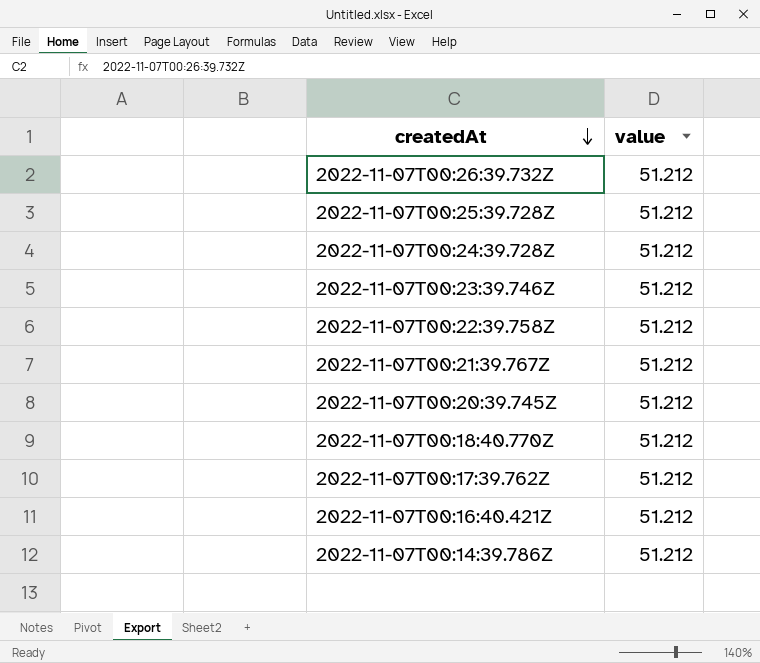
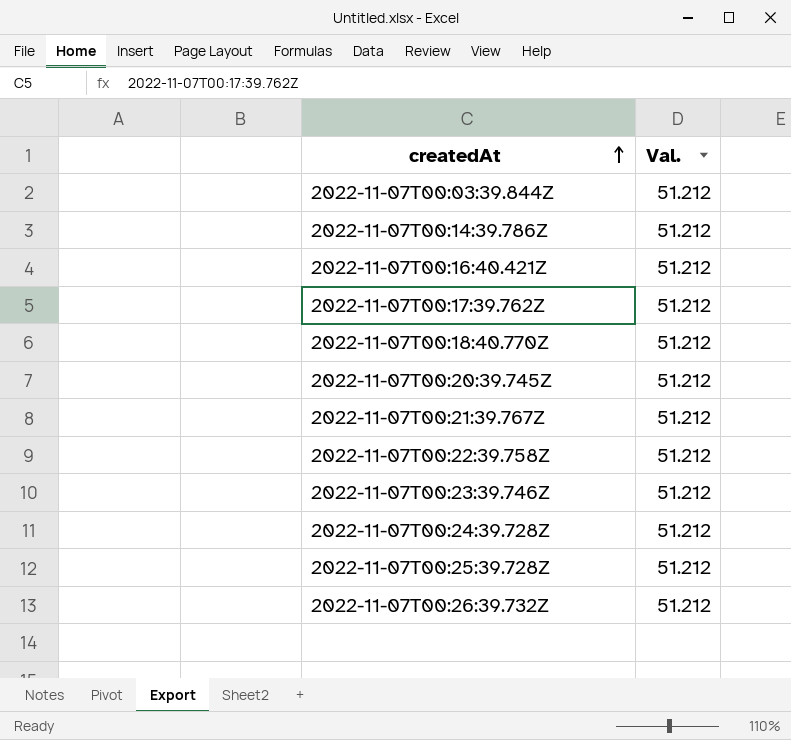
row order: createdAt descending -> createdAt ascending
column name: value -> Val.
row 2022-11-07T00:03:39.844Z: none -> 51.212

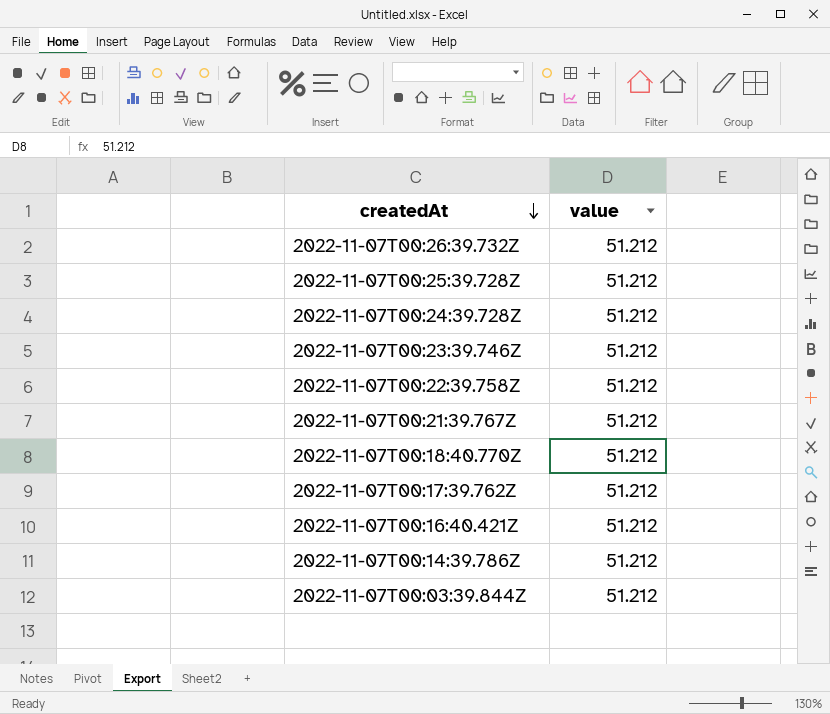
row order: createdAt ascending -> createdAt descending
column name: Val. -> value
row 2022-11-07T00:20:39.745Z: 51.212 -> none

